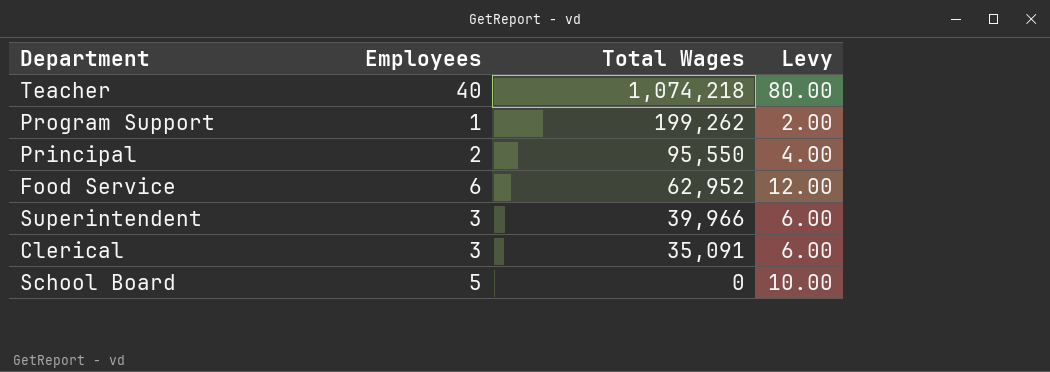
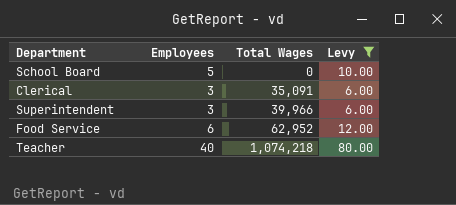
filter: none -> Levy >= 6.00
row order: Total Wages descending -> Total Wages ascending

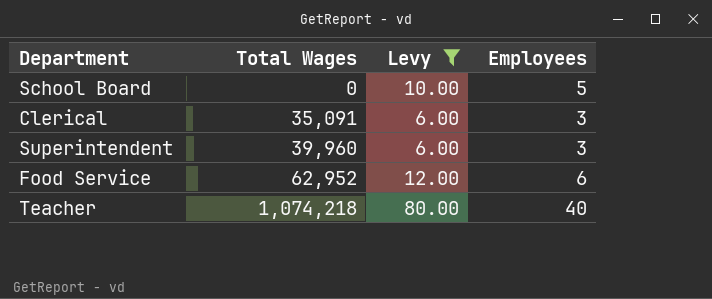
column Employees | position: 2 -> 4
Superintendent | Total Wages: 39,966 -> 39,960

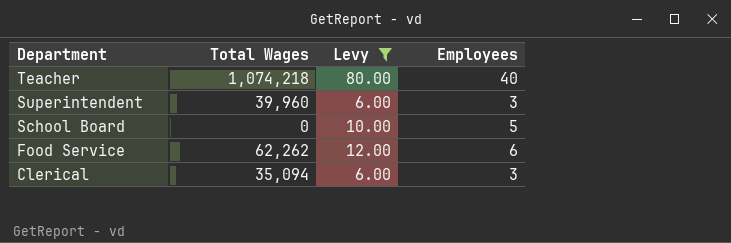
row order: Total Wages ascending -> Department descending
Food Service | Total Wages: 62,952 -> 62,262
Clerical | Total Wages: 35,091 -> 35,094

